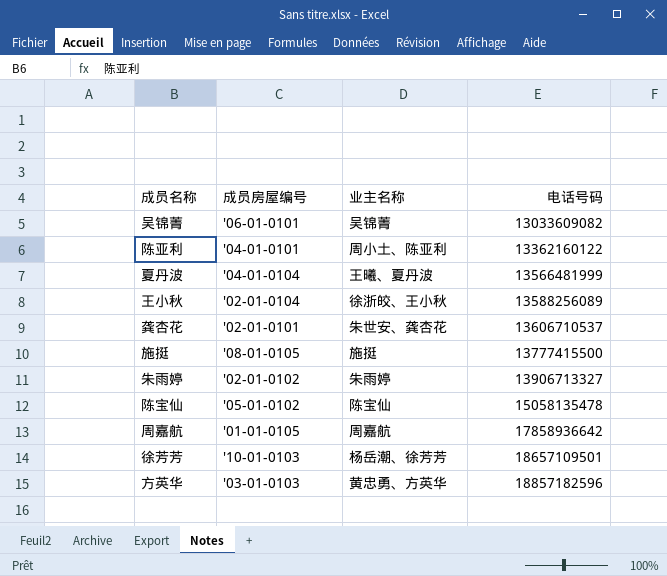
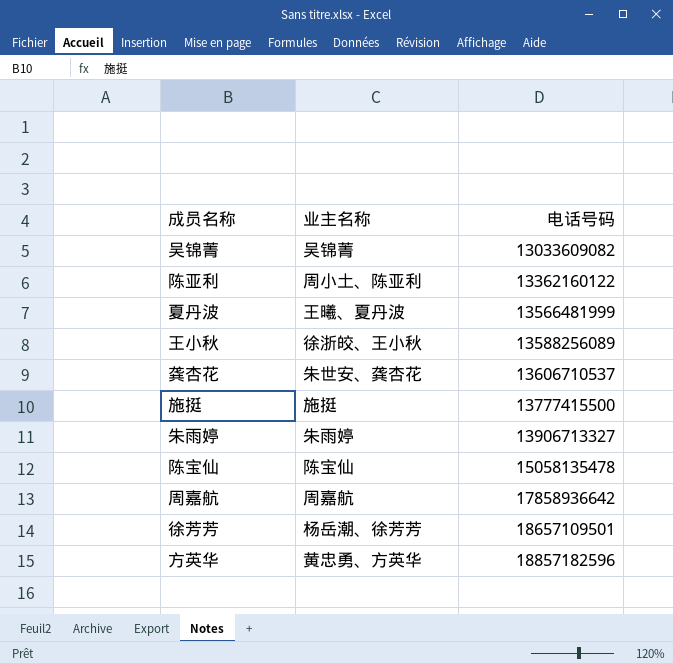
column 成员房屋编号 | position: 2 -> none

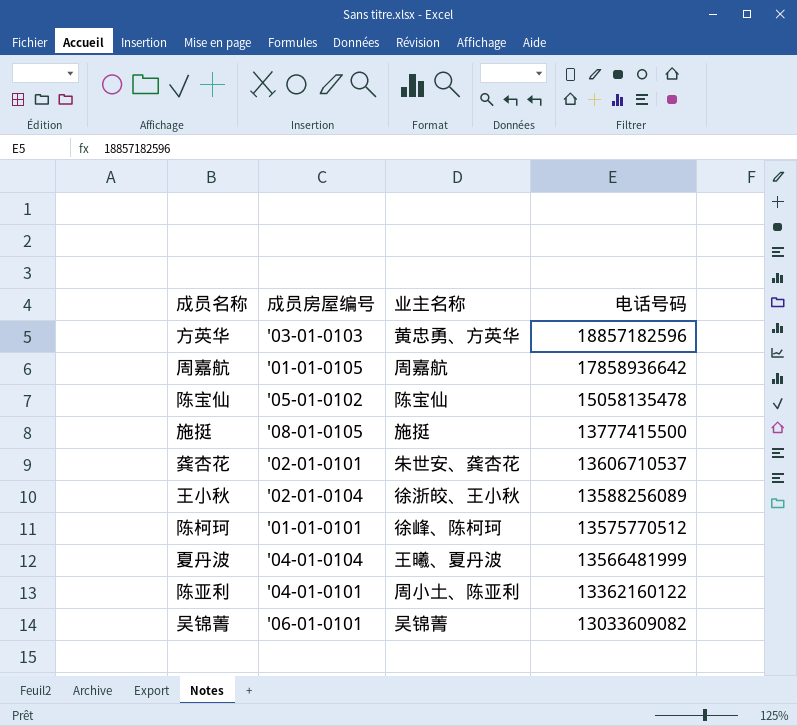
row order: 电话号码 ascending -> 电话号码 descending
column 成员房屋编号 | position: none -> 2
row 朱雨婷: 朱雨婷 | 13906713327 -> none
row 徐芳芳: 杨岳潮、徐芳芳 | 18657109501 -> none
row 陈柯珂: none -> '01-01-0101 | 徐峰、陈柯珂 | 13575770512

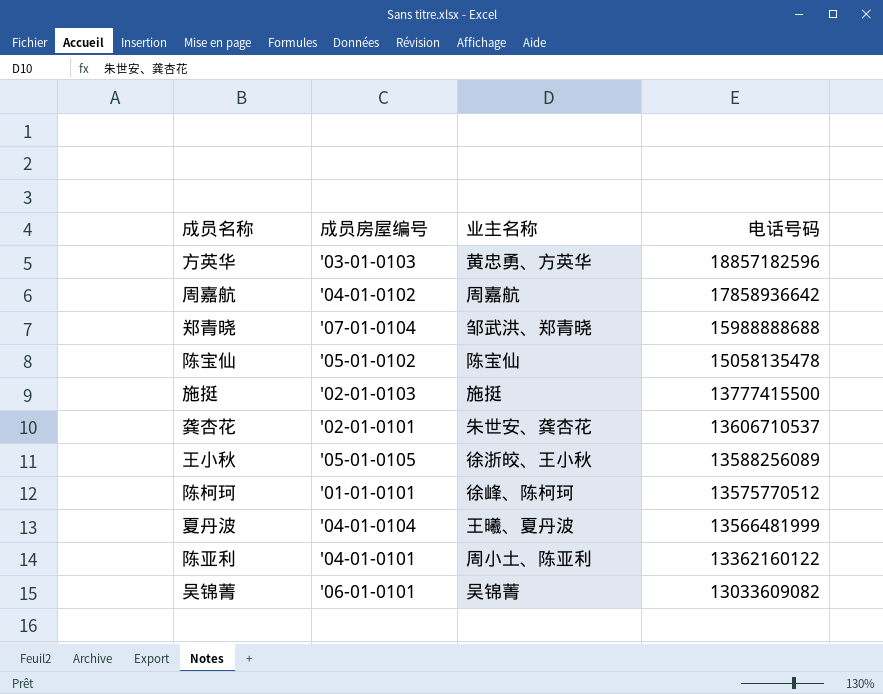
周嘉航 | 成员房屋编号: '01-01-0105 -> '04-01-0102
row 郑青晓: none -> '07-01-0104 | 邹武洪、郑青晓 | 15988888688
施挺 | 成员房屋编号: '08-01-0105 -> '02-01-0103
王小秋 | 成员房屋编号: '02-01-0104 -> '05-01-0105

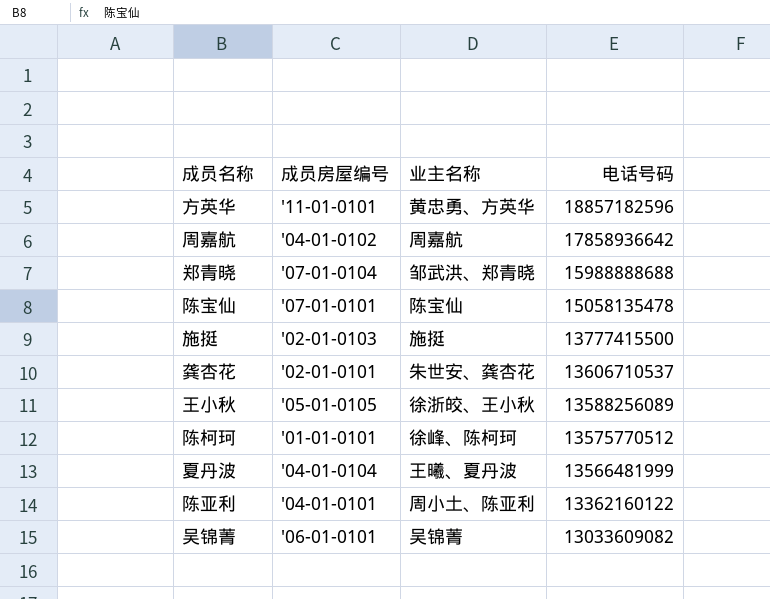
方英华 | 成员房屋编号: '03-01-0103 -> '11-01-0101
陈宝仙 | 成员房屋编号: '05-01-0102 -> '07-01-0101

